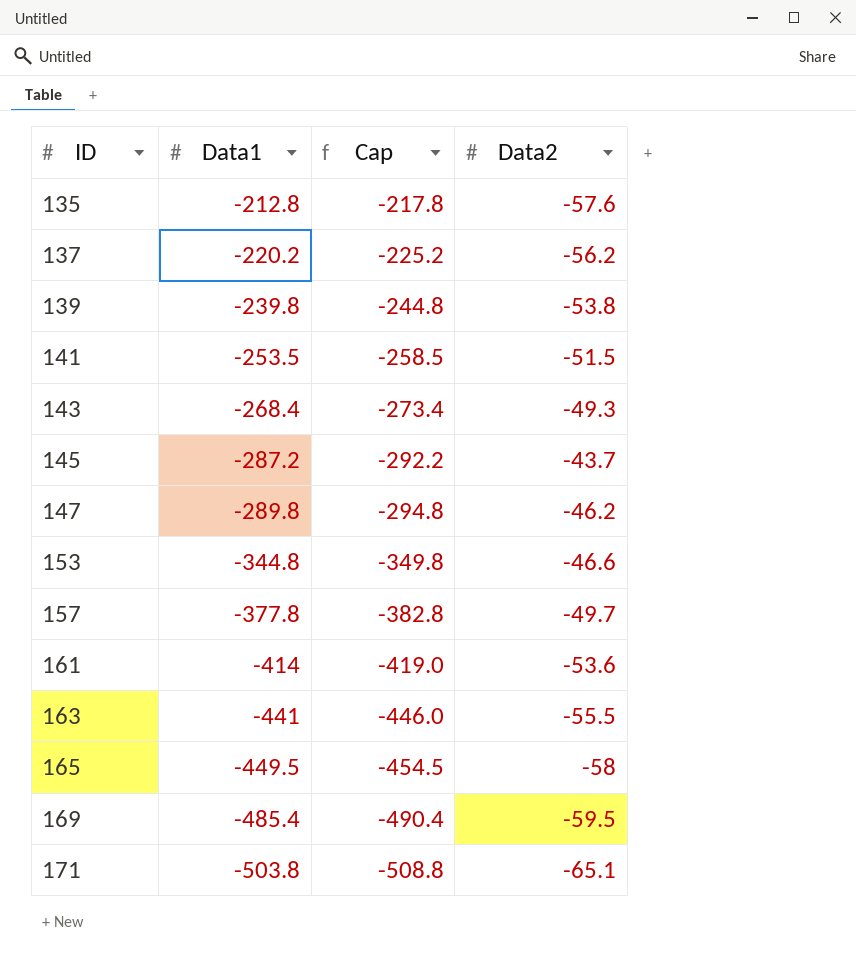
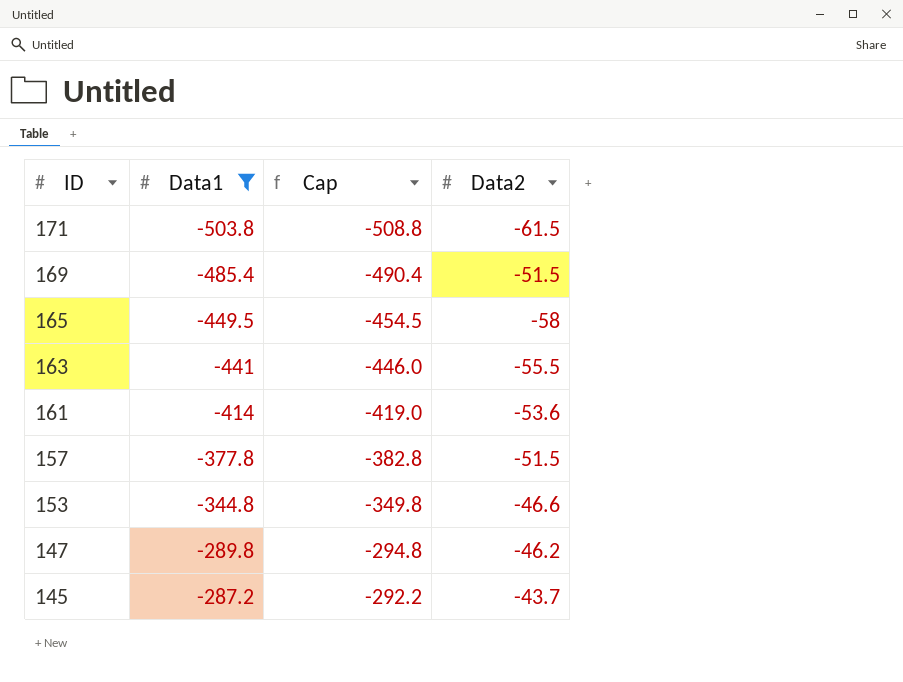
filter: none -> Data1 <= -287.2
row order: ID ascending -> ID descending
171 | Data2: -65.1 -> -61.5
169 | Data2: -59.5 -> -51.5
157 | Data2: -49.7 -> -51.5

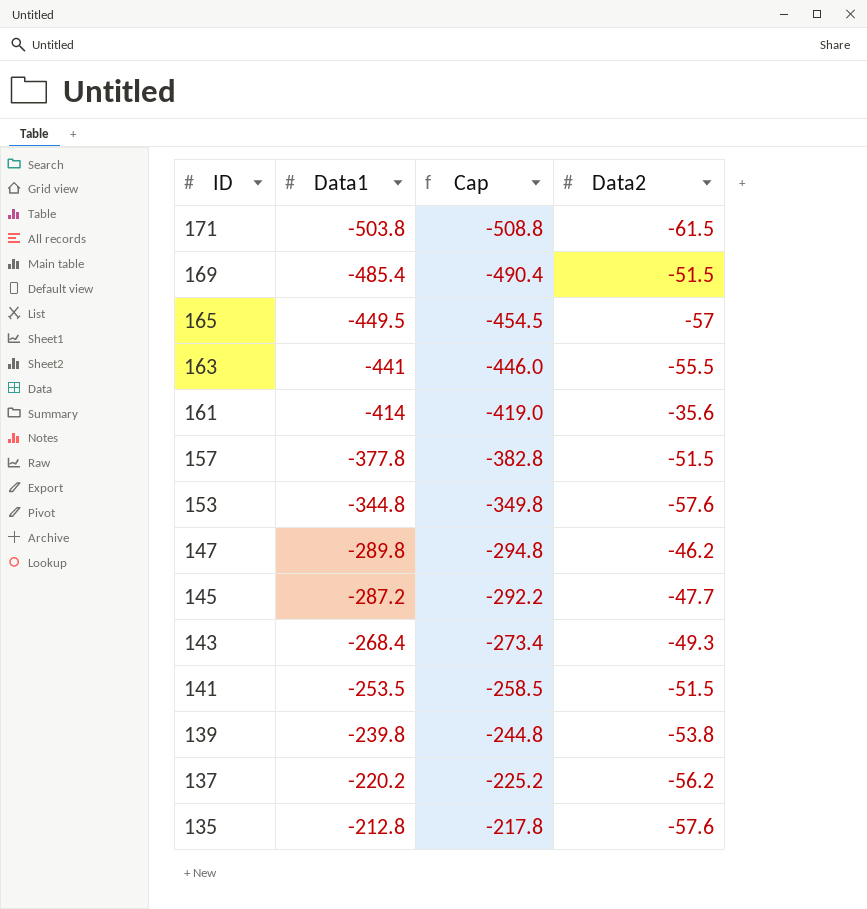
filter: Data1 <= -287.2 -> none
165 | Data2: -58 -> -57
161 | Data2: -53.6 -> -35.6
153 | Data2: -46.6 -> -57.6
145 | Data2: -43.7 -> -47.7

